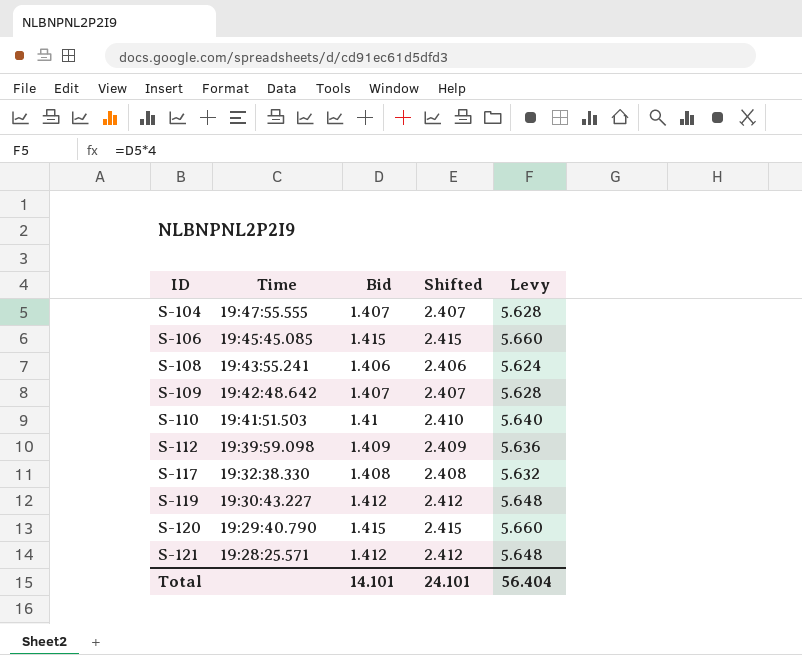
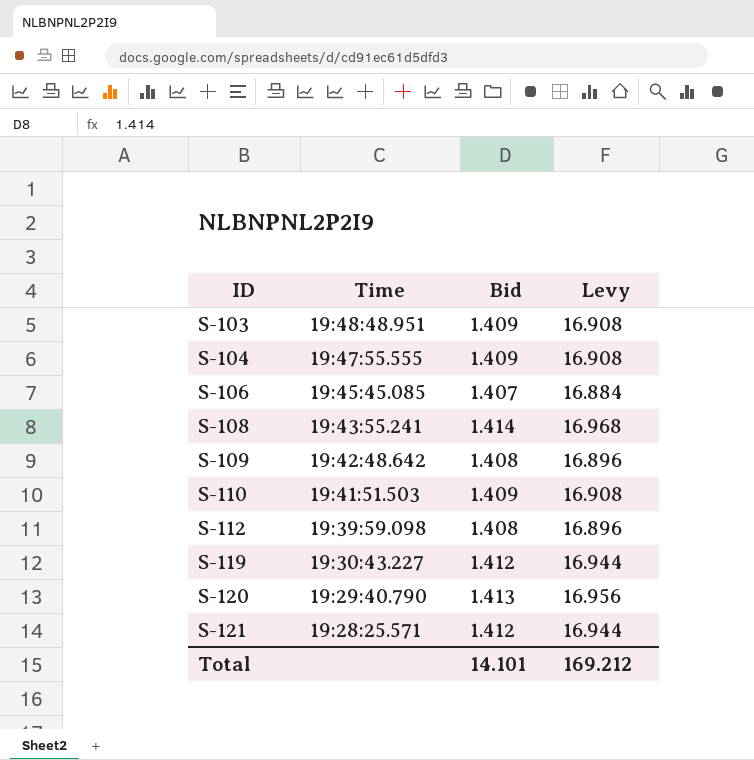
column Shifted | formula: [Bid] + 1 -> none
column Levy | formula: [Bid] * 4 -> [Bid] * 12
row S-117: 19:32:38.330 | 1.408 | 2.408 | 5.632 -> none
row S-103: none -> 19:48:48.951 | 1.409 | 16.908
S-104 | Bid: 1.407 -> 1.409
S-106 | Bid: 1.415 -> 1.407
S-108 | Bid: 1.406 -> 1.414
S-109 | Bid: 1.407 -> 1.408
S-110 | Bid: 1.41 -> 1.409
S-112 | Bid: 1.409 -> 1.408
S-120 | Bid: 1.415 -> 1.413
Total | Levy: 56.404 -> 169.212

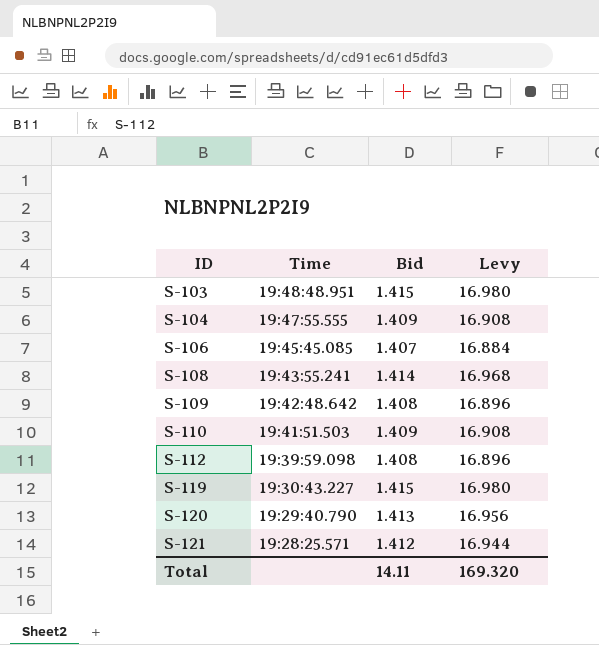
S-103 | Bid: 1.409 -> 1.415
S-103 | Levy: 16.908 -> 16.980
S-119 | Bid: 1.412 -> 1.415
S-119 | Levy: 16.944 -> 16.980
Total | Bid: 14.101 -> 14.11
Total | Levy: 169.212 -> 169.320

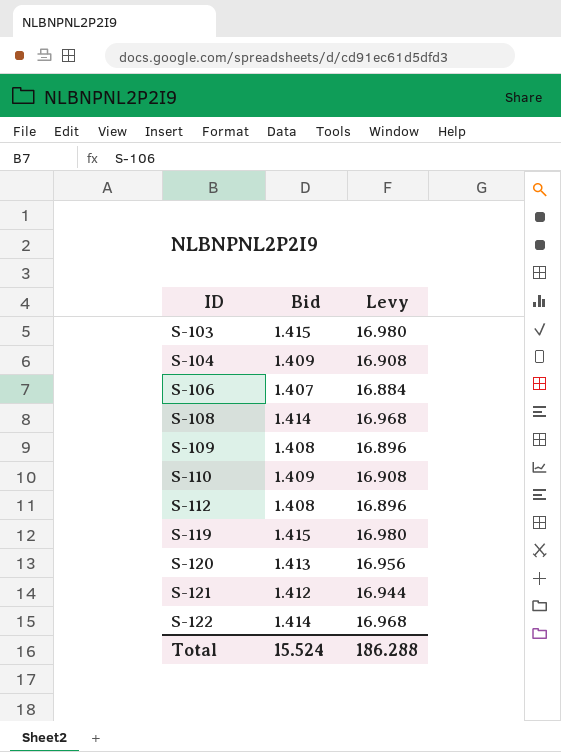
column Time | position: 2 -> none
row S-122: none -> 1.414 | 16.968
Total | Bid: 14.11 -> 15.524
Total | Levy: 169.320 -> 186.288

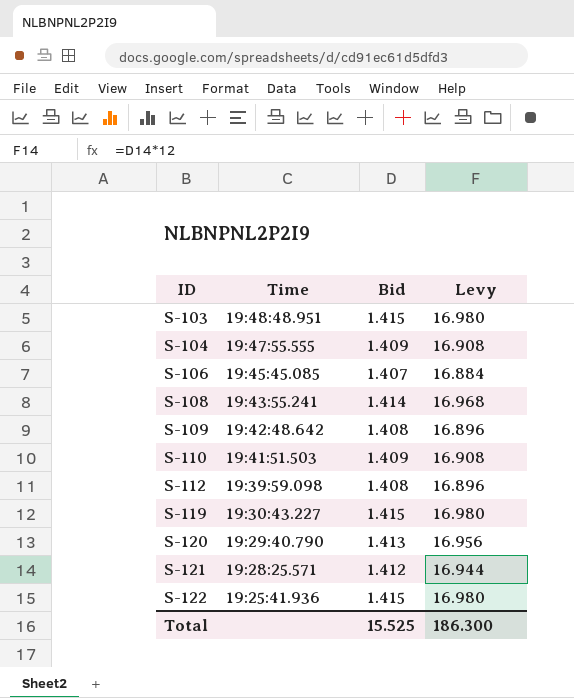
column Time | position: none -> 2
S-122 | Bid: 1.414 -> 1.415
S-122 | Levy: 16.968 -> 16.980
Total | Bid: 15.524 -> 15.525
Total | Levy: 186.288 -> 186.300

